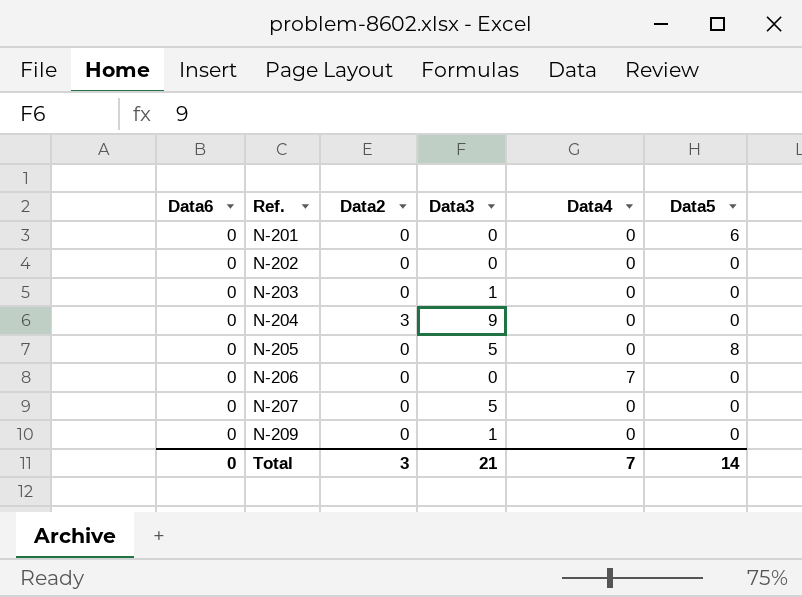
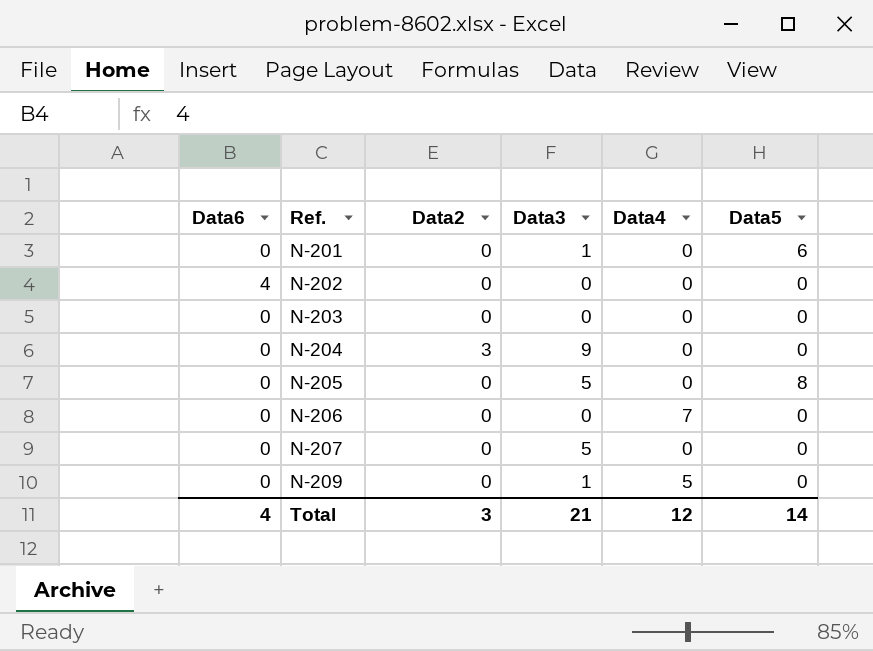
N-201 | Data3: 0 -> 1
N-202 | Data6: 0 -> 4
N-203 | Data3: 1 -> 0
N-209 | Data4: 0 -> 5
Total | Data6: 0 -> 4
Total | Data4: 7 -> 12

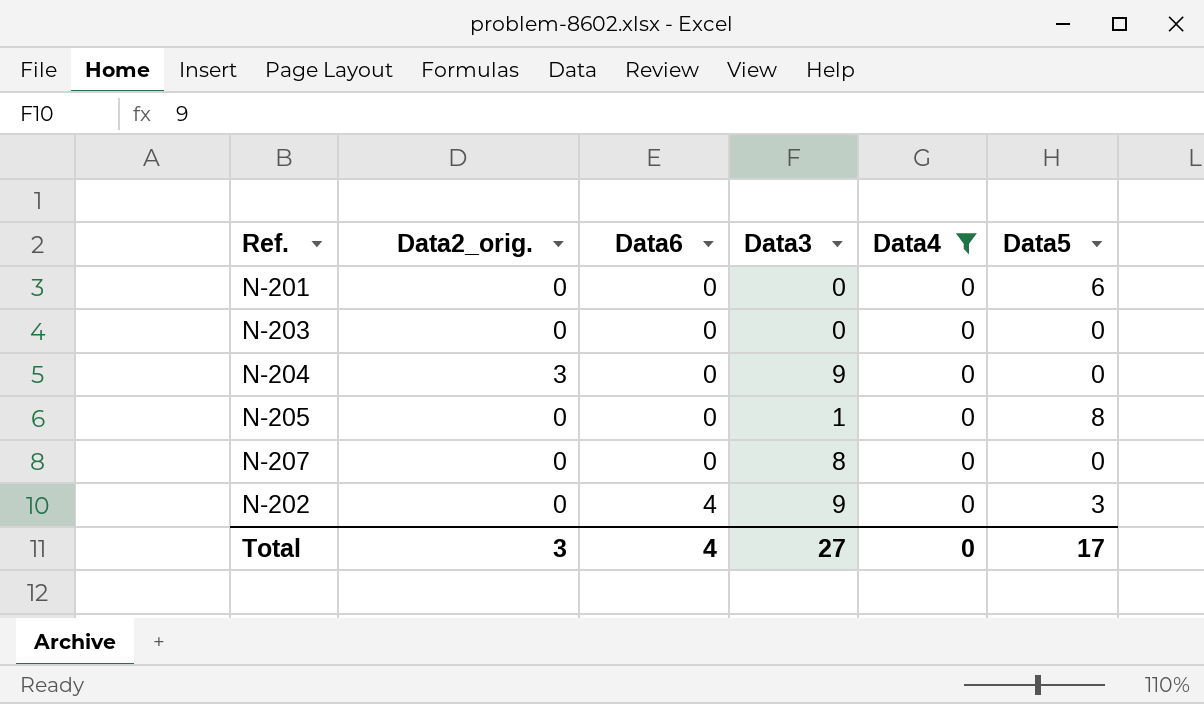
filter: none -> Data4 = 0
row order: Ref. ascending -> Data6 ascending
column name: Data2 -> Data2_orig.
column Data6 | position: 1 -> 3
N-201 | Data3: 1 -> 0
N-205 | Data3: 5 -> 1
N-207 | Data3: 5 -> 8
N-202 | Data3: 0 -> 9
N-202 | Data5: 0 -> 3
Total | Data3: 21 -> 27
Total | Data4: 12 -> 0
Total | Data5: 14 -> 17

